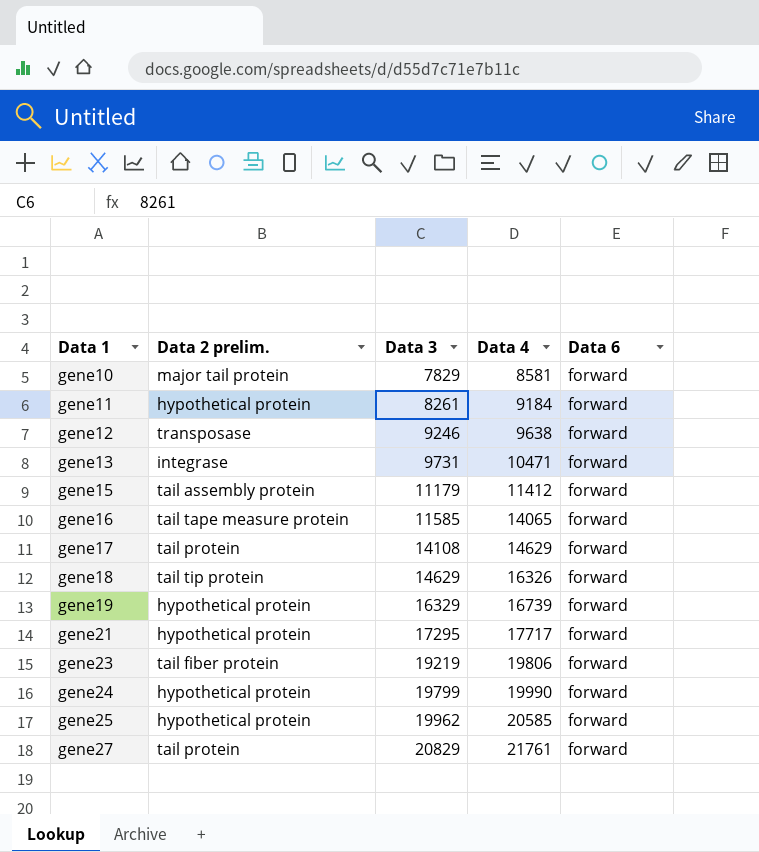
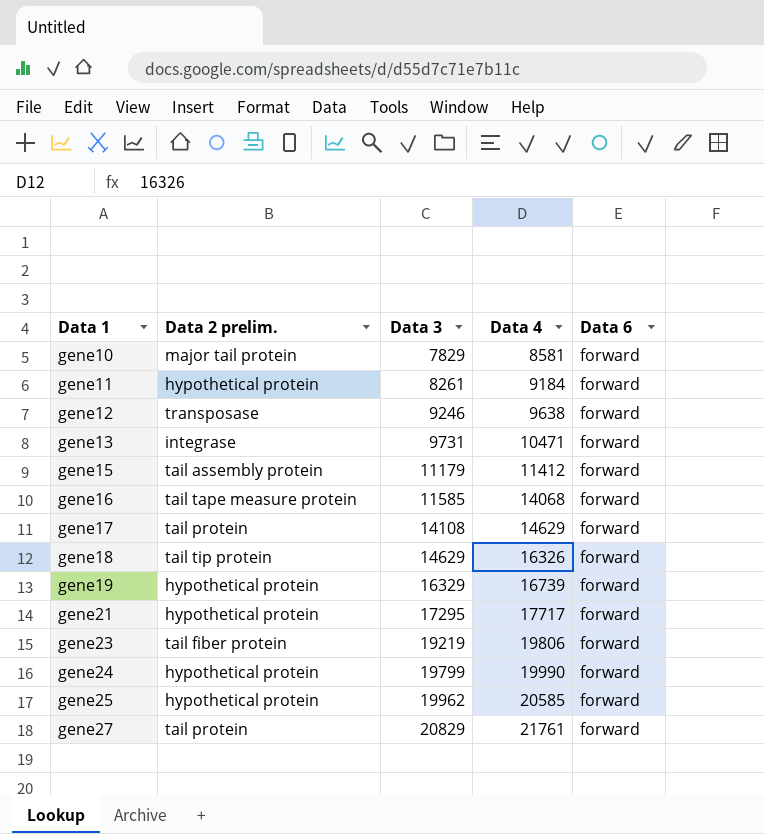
gene16 | Data 4: 14065 -> 14068

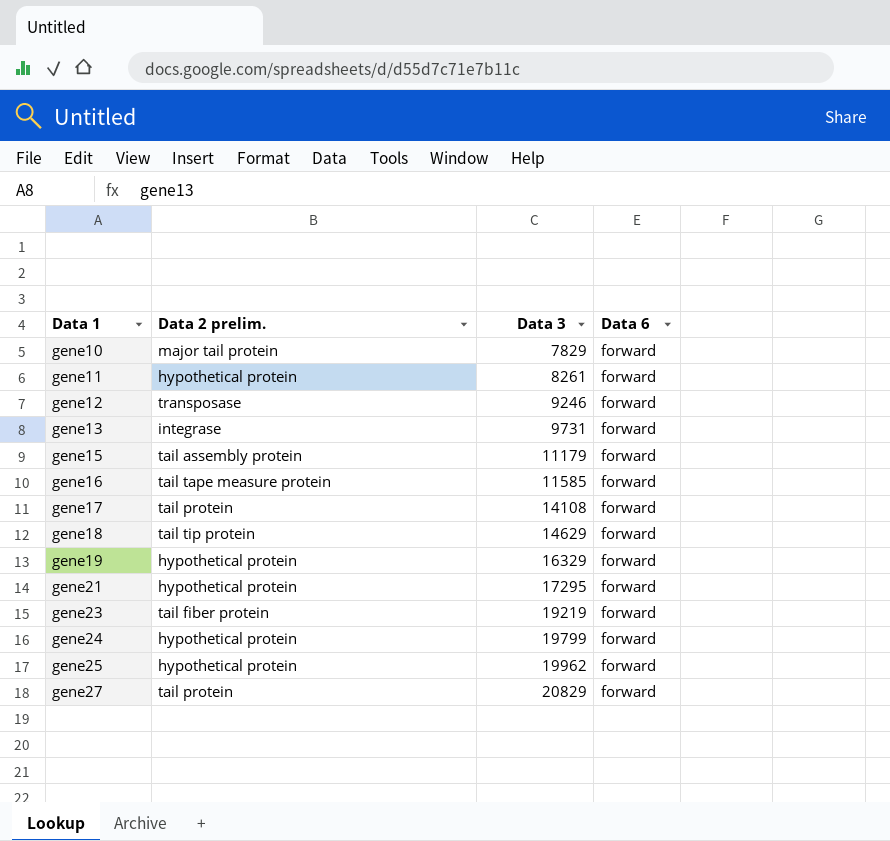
column Data 4 | position: 4 -> none

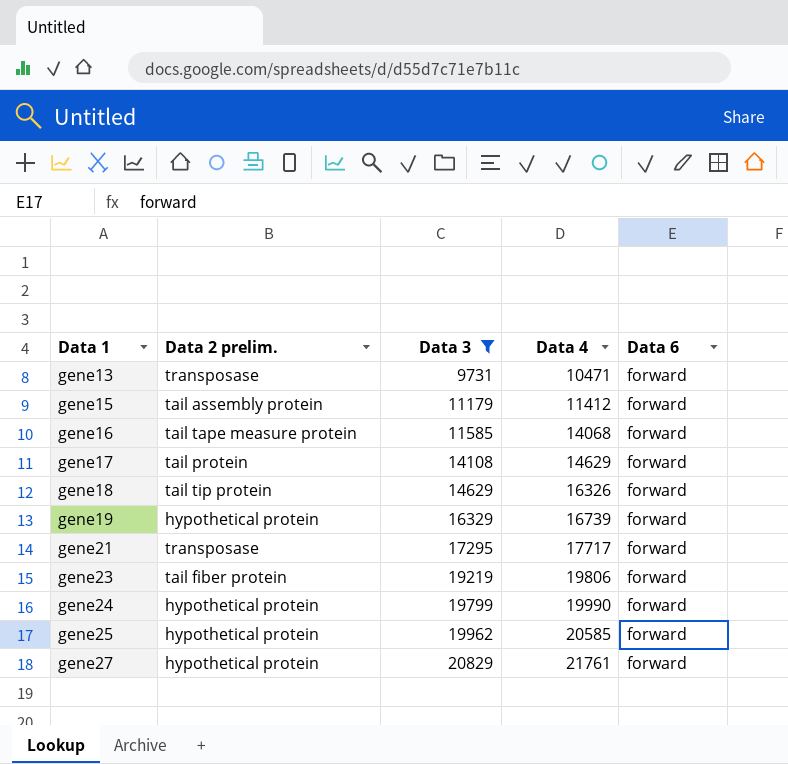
filter: none -> Data 3 >= 9731
column Data 4 | position: none -> 4
gene13 | Data 2 prelim.: integrase -> transposase
gene21 | Data 2 prelim.: hypothetical protein -> transposase
gene27 | Data 2 prelim.: tail protein -> hypothetical protein

